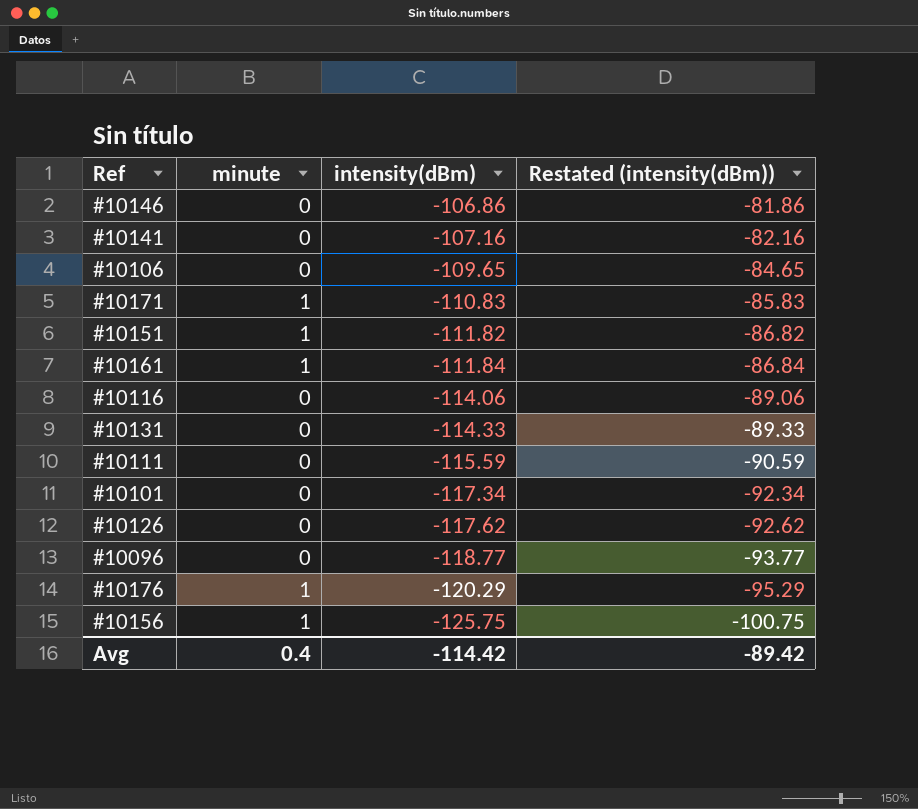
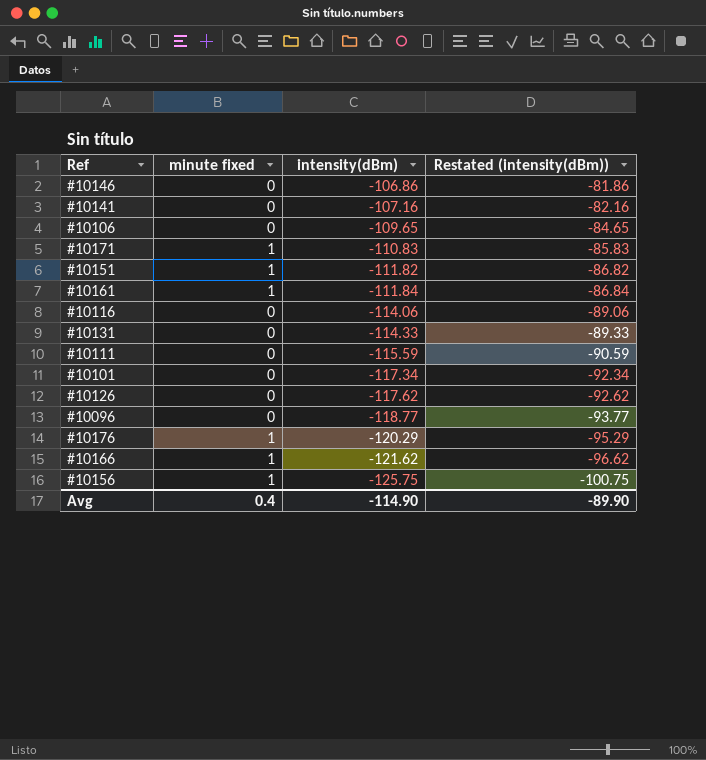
column name: minute -> minute fixed
row #10166: none -> 1 | -121.62 | -96.62
Avg | intensity(dBm): -114.42 -> -114.90
Avg | Restated (intensity(dBm)): -89.42 -> -89.90

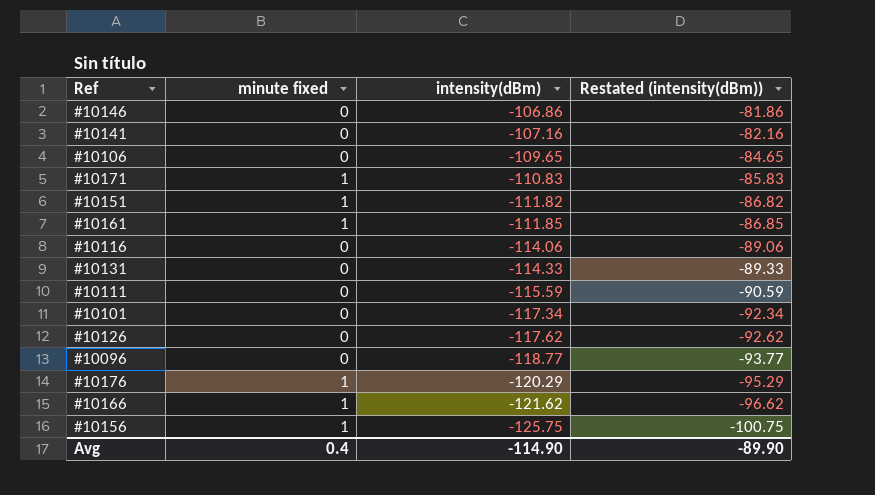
#10161 | intensity(dBm): -111.84 -> -111.85
#10161 | Restated (intensity(dBm)): -86.84 -> -86.85

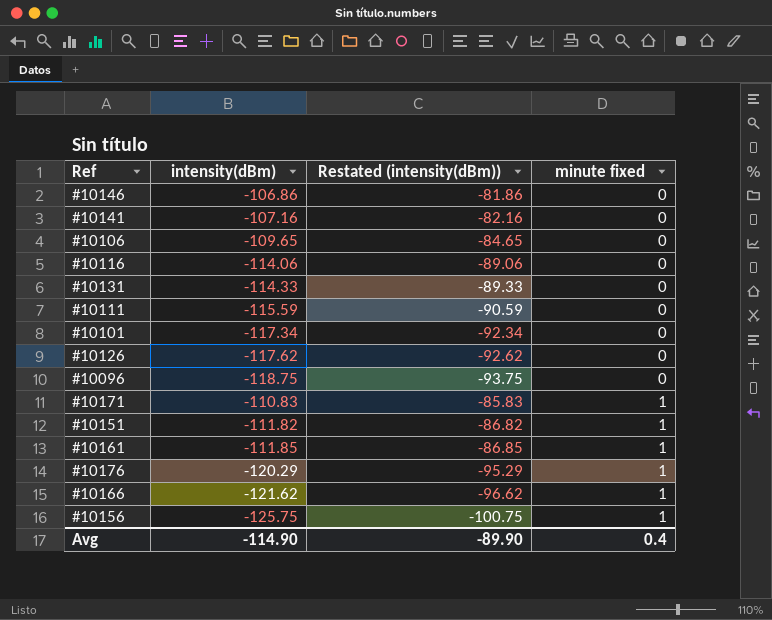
row order: intensity(dBm) descending -> minute fixed ascending
column minute fixed | position: 2 -> 4
#10096 | intensity(dBm): -118.77 -> -118.75
#10096 | Restated (intensity(dBm)): -93.77 -> -93.75

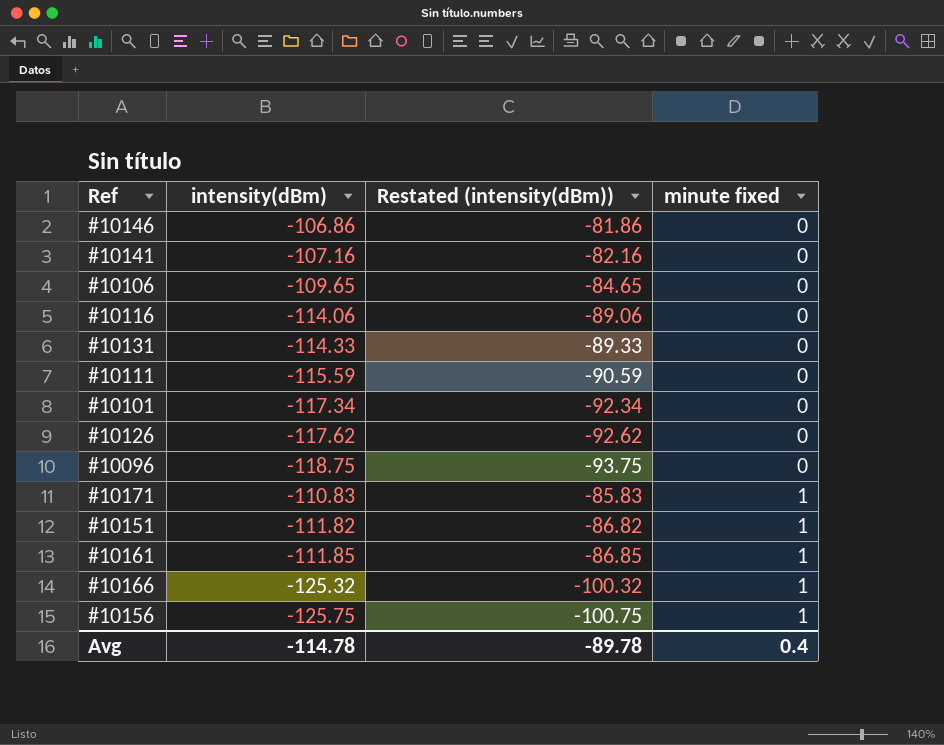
row #10176: -120.29 | -95.29 | 1 -> none
#10166 | intensity(dBm): -121.62 -> -125.32
#10166 | Restated (intensity(dBm)): -96.62 -> -100.32
Avg | intensity(dBm): -114.90 -> -114.78
Avg | Restated (intensity(dBm)): -89.90 -> -89.78

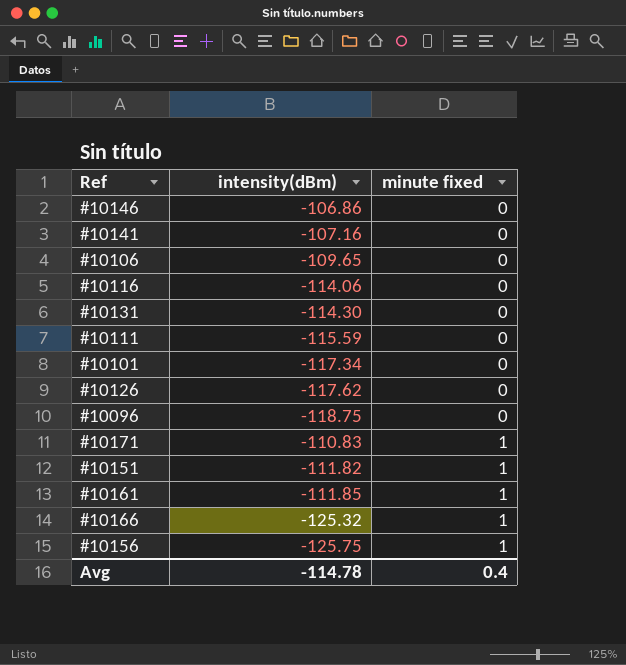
column Restated (intensity(dBm)) | formula: [intensity(dBm)] + 25 -> none
#10131 | intensity(dBm): -114.33 -> -114.30

